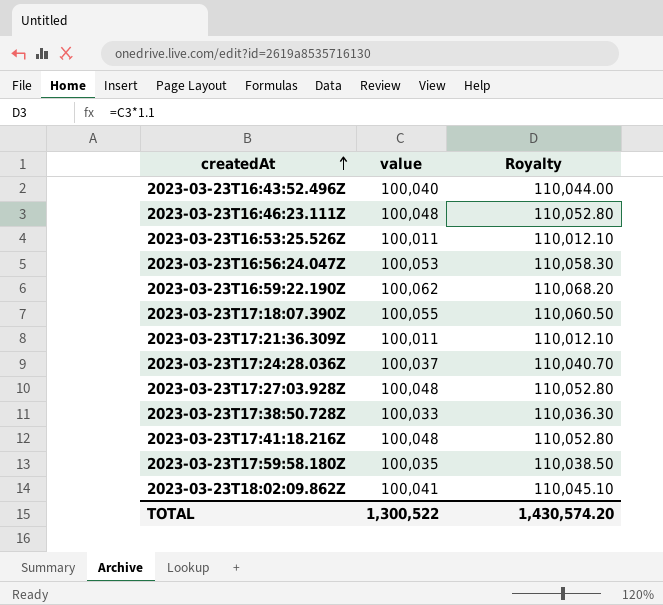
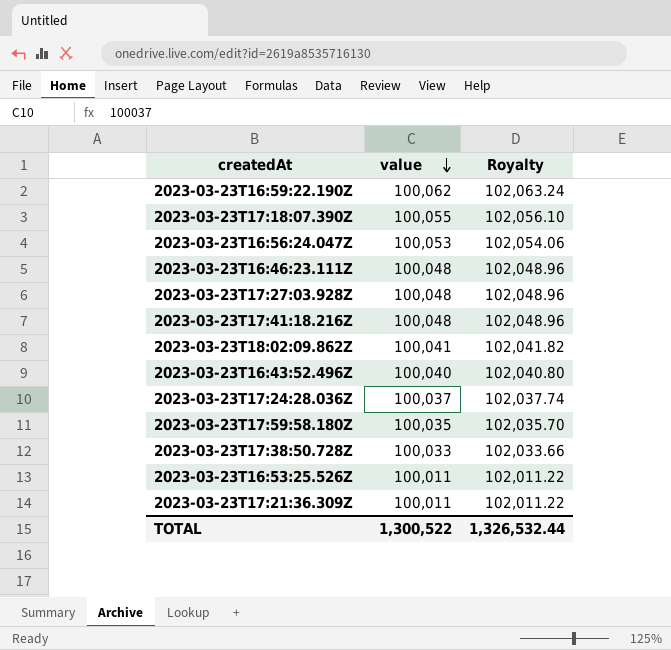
row order: createdAt ascending -> value descending
column Royalty | formula: [value] * 1.1 -> [value] * 1.02
TOTAL | Royalty: 1,430,574.20 -> 1,326,532.44

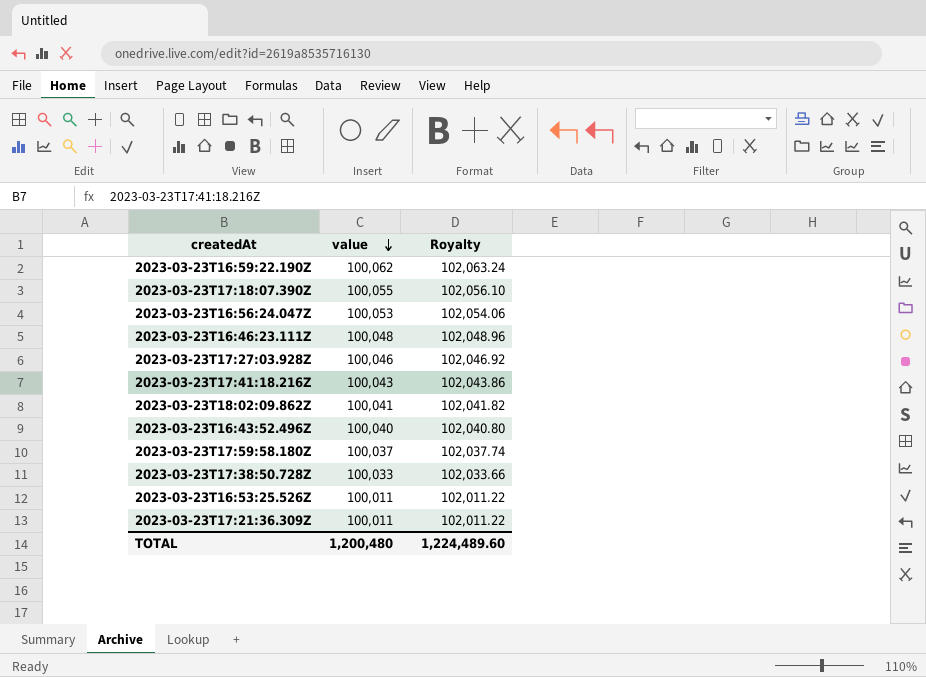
row 2023-03-23T17:24:28.036Z: 100,037 | 102,037.74 -> none
2023-03-23T17:27:03.928Z | value: 100,048 -> 100,046
2023-03-23T17:27:03.928Z | Royalty: 102,048.96 -> 102,046.92
2023-03-23T17:41:18.216Z | value: 100,048 -> 100,043
2023-03-23T17:41:18.216Z | Royalty: 102,048.96 -> 102,043.86
2023-03-23T17:59:58.180Z | value: 100,035 -> 100,037
2023-03-23T17:59:58.180Z | Royalty: 102,035.70 -> 102,037.74
TOTAL | value: 1,300,522 -> 1,200,480
TOTAL | Royalty: 1,326,532.44 -> 1,224,489.60

